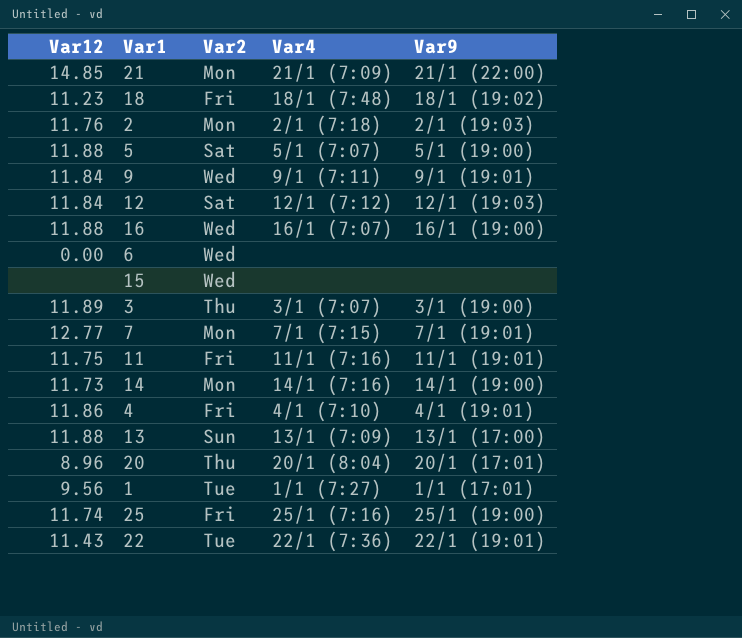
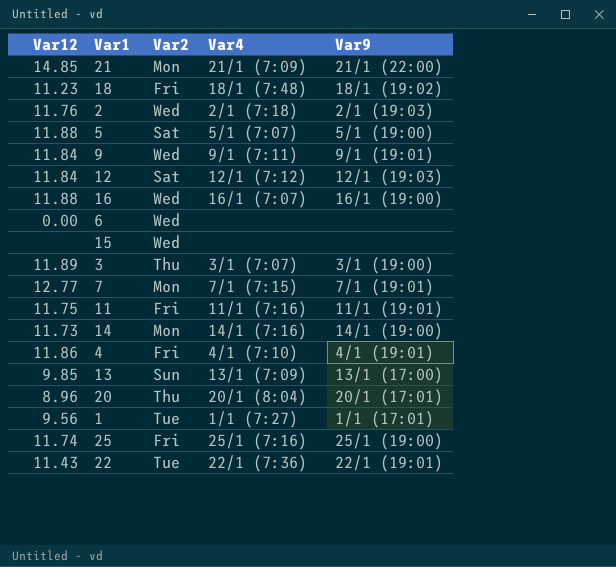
2 | Var2: Mon -> Wed
13 | Var12: 11.88 -> 9.85

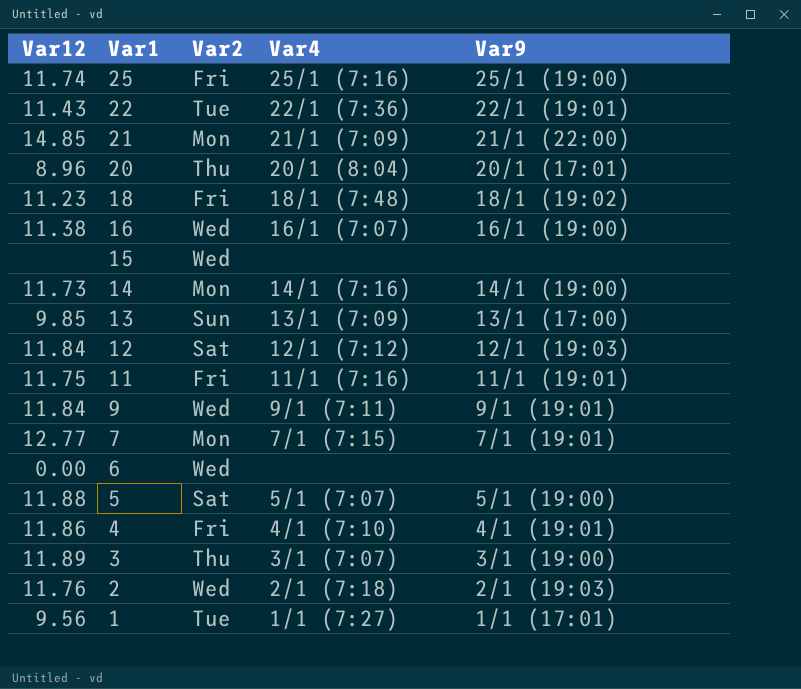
row order: none -> Var1 descending
16 | Var12: 11.88 -> 11.38

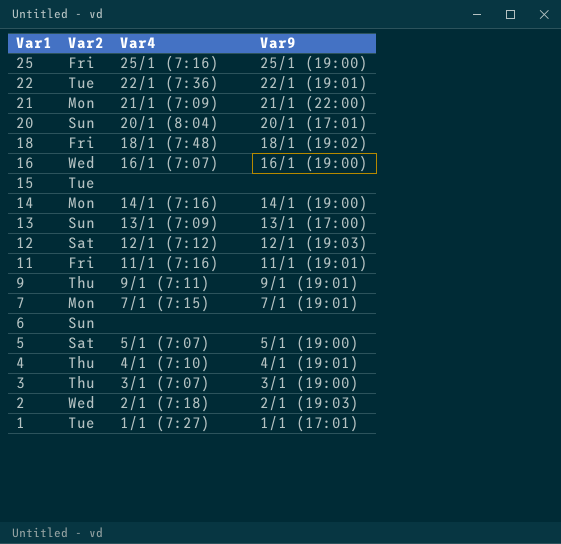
column Var12 | position: 1 -> none
20 | Var2: Thu -> Sun
15 | Var2: Wed -> Tue
9 | Var2: Wed -> Thu
6 | Var2: Wed -> Sun
4 | Var2: Fri -> Thu

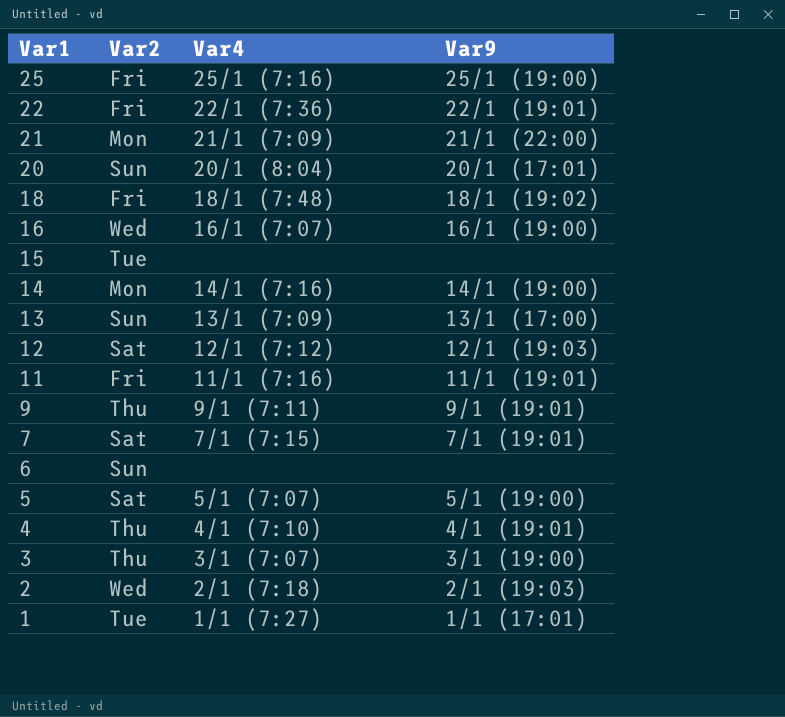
22 | Var2: Tue -> Fri
7 | Var2: Mon -> Sat

